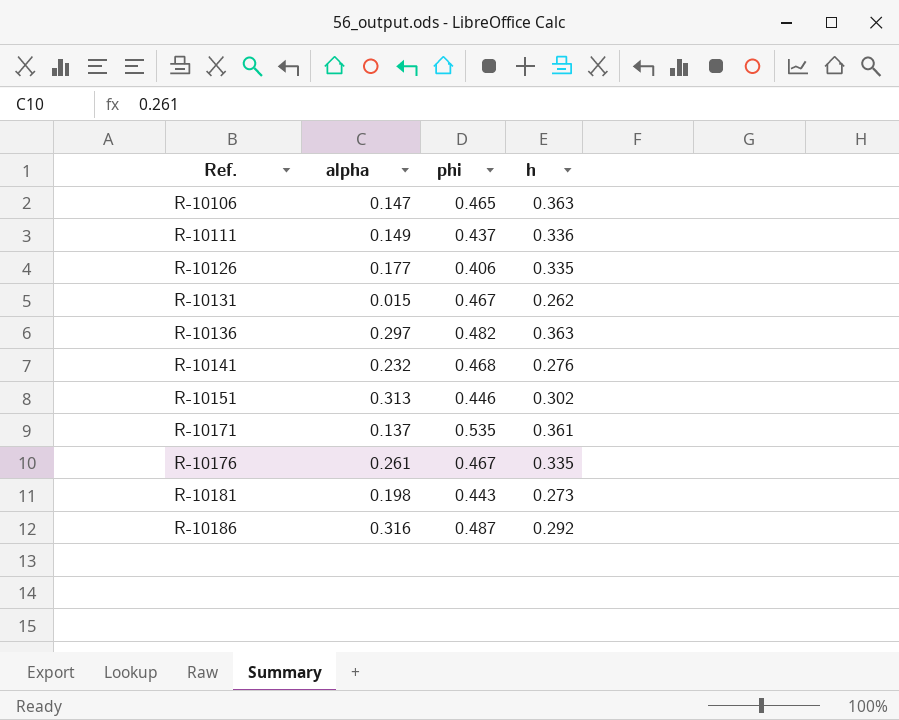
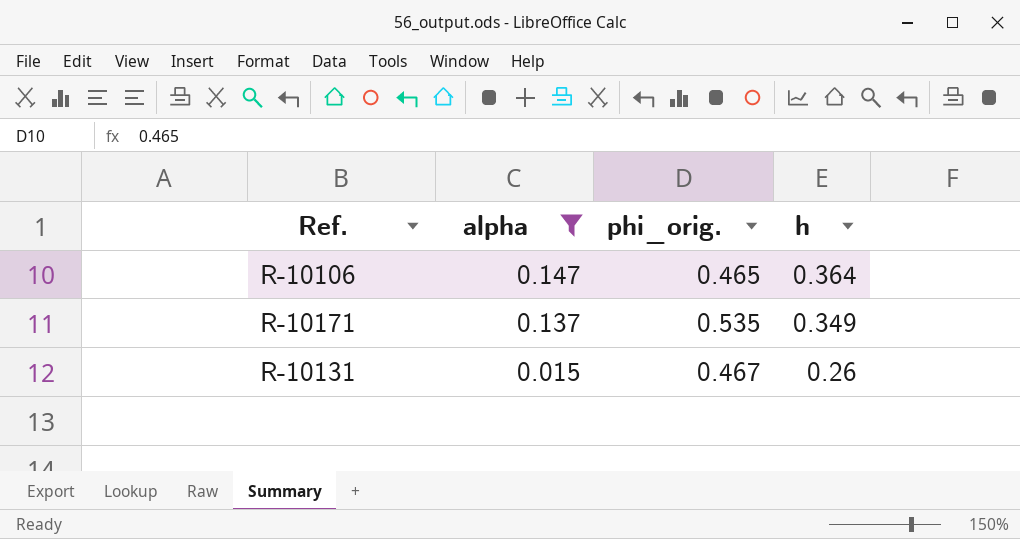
filter: none -> alpha <= 0.147
row order: Ref. ascending -> alpha descending
column name: phi -> phi_orig.
R-10106 | h: 0.363 -> 0.364
R-10171 | h: 0.361 -> 0.349
R-10131 | h: 0.262 -> 0.26

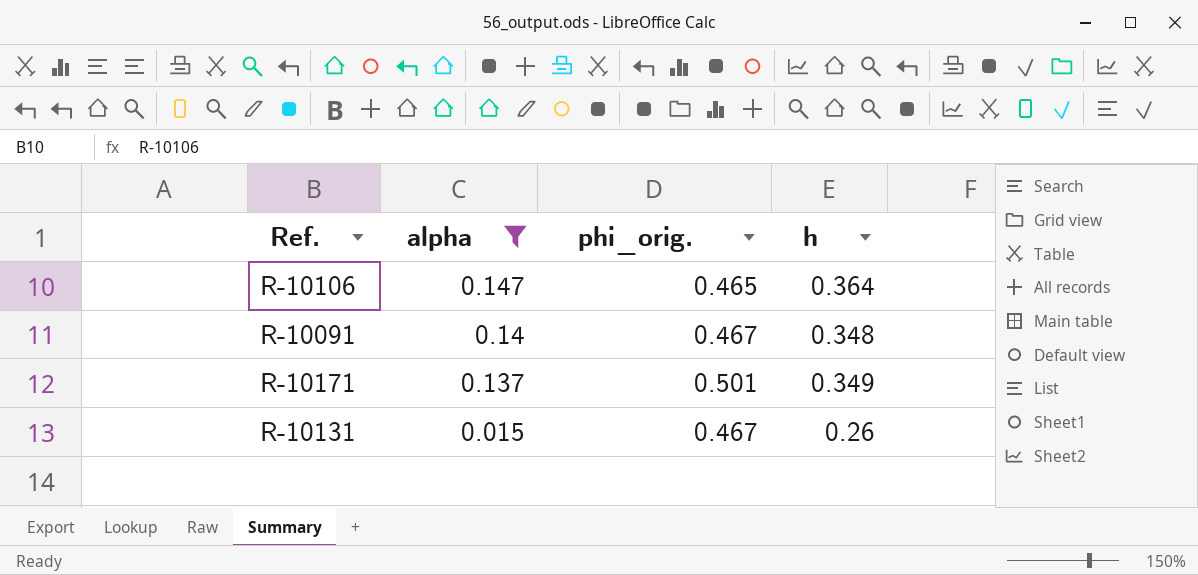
row R-10091: none -> 0.14 | 0.467 | 0.348
R-10171 | phi_orig.: 0.535 -> 0.501

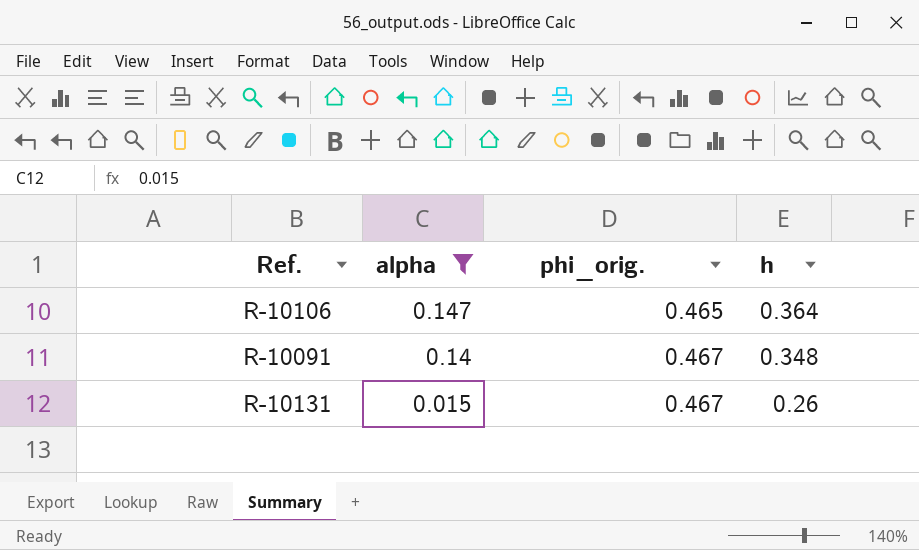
row R-10171: 0.137 | 0.501 | 0.349 -> none

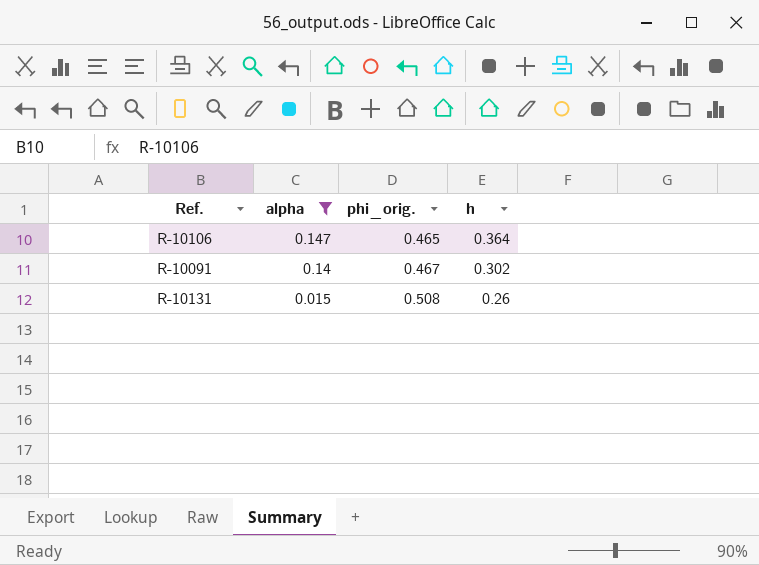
R-10091 | h: 0.348 -> 0.302
R-10131 | phi_orig.: 0.467 -> 0.508

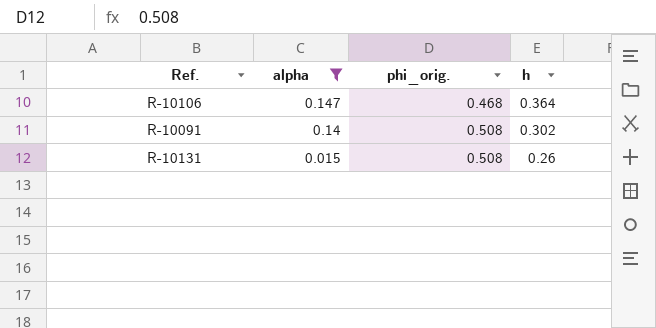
R-10106 | phi_orig.: 0.465 -> 0.468
R-10091 | phi_orig.: 0.467 -> 0.508

